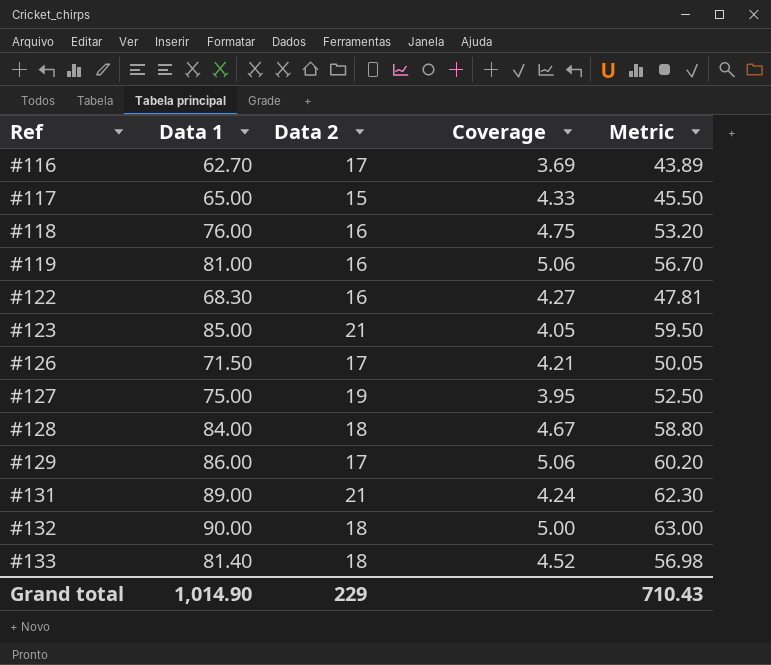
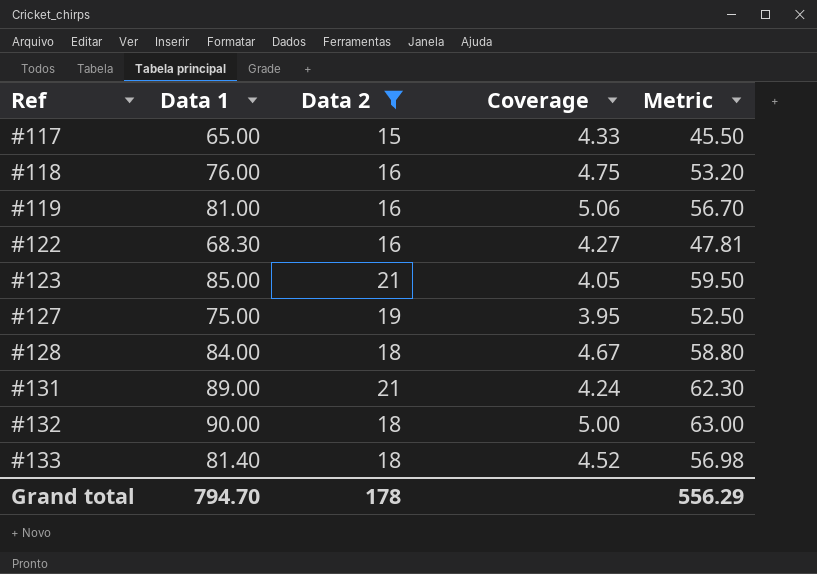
filter: none -> Data 2 != 17
Grand total | Data 1: 1,014.90 -> 794.70
Grand total | Data 2: 229 -> 178
Grand total | Metric: 710.43 -> 556.29

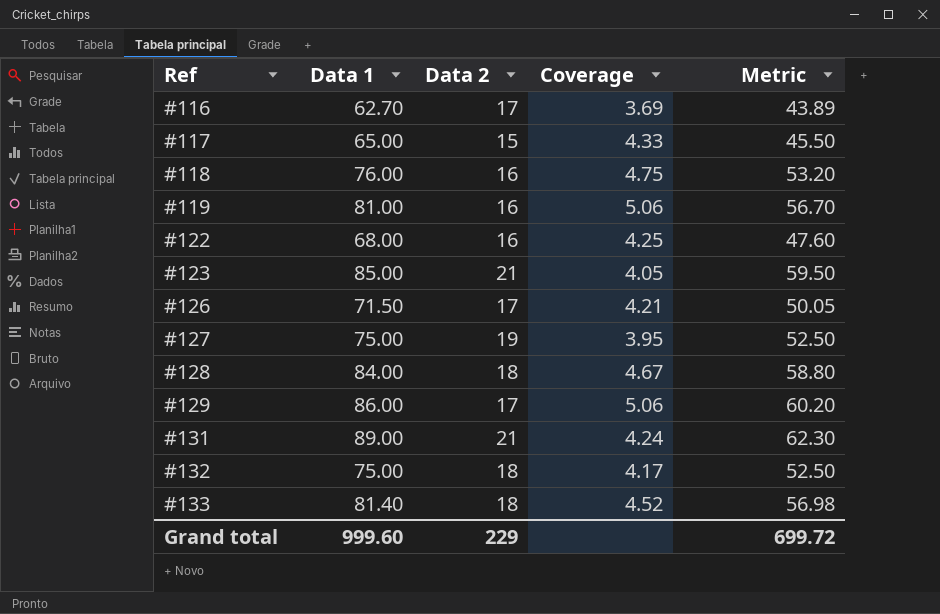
filter: Data 2 != 17 -> none
#122 | Data 1: 68.30 -> 68.00
#122 | Coverage: 4.27 -> 4.25
#122 | Metric: 47.81 -> 47.60
#132 | Data 1: 90.00 -> 75.00
#132 | Coverage: 5.00 -> 4.17
#132 | Metric: 63.00 -> 52.50
Grand total | Data 1: 794.70 -> 999.60
Grand total | Data 2: 178 -> 229
Grand total | Metric: 556.29 -> 699.72

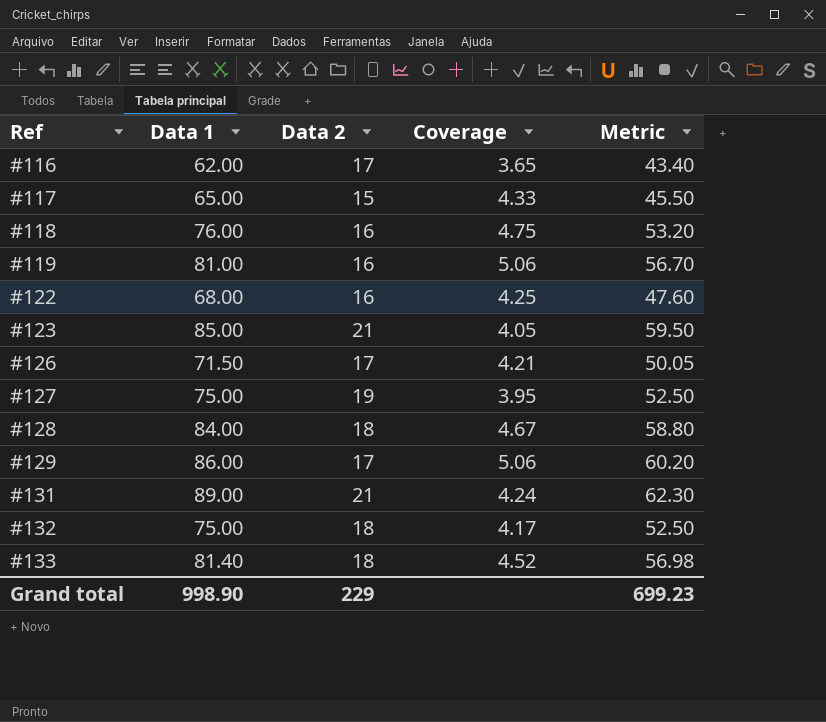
#116 | Data 1: 62.70 -> 62.00
#116 | Coverage: 3.69 -> 3.65
#116 | Metric: 43.89 -> 43.40
Grand total | Data 1: 999.60 -> 998.90
Grand total | Metric: 699.72 -> 699.23

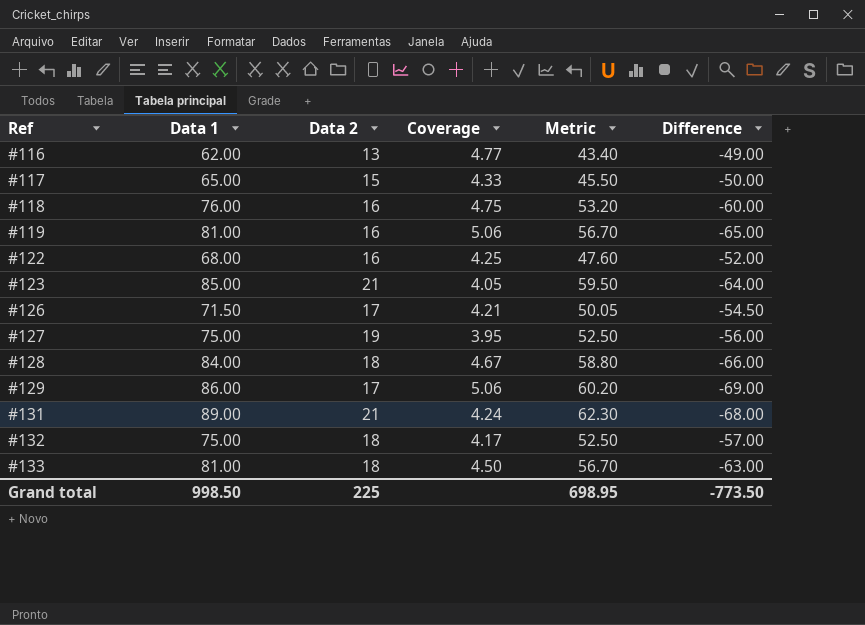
column Difference | formula: none -> [Data 2] - [Data 1]
#116 | Data 2: 17 -> 13
#116 | Coverage: 3.65 -> 4.77
#133 | Data 1: 81.40 -> 81.00
#133 | Coverage: 4.52 -> 4.50
#133 | Metric: 56.98 -> 56.70
Grand total | Data 1: 998.90 -> 998.50
Grand total | Data 2: 229 -> 225
Grand total | Metric: 699.23 -> 698.95

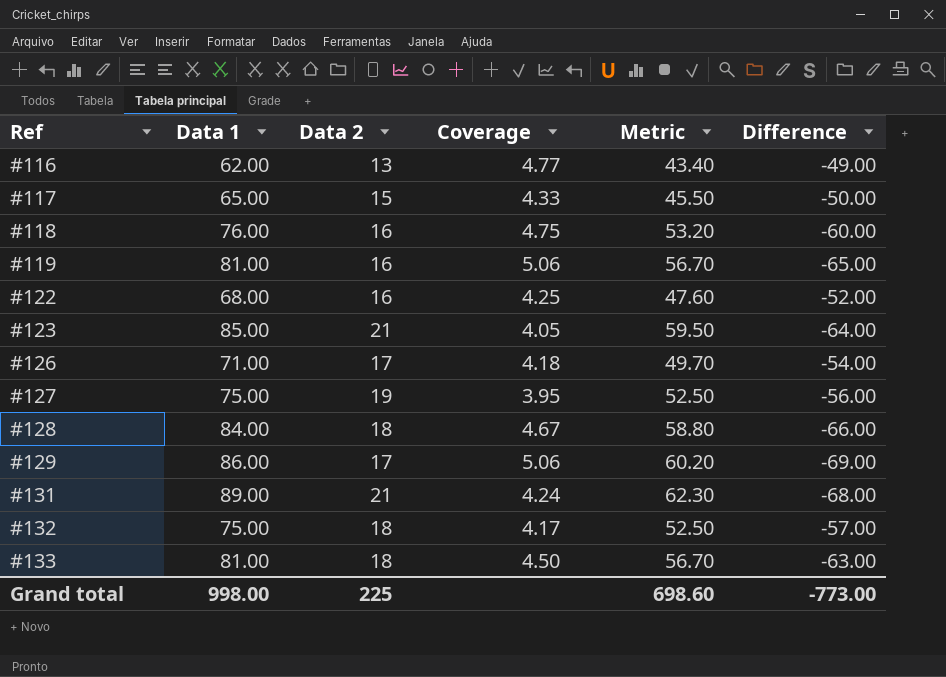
#126 | Data 1: 71.50 -> 71.00
#126 | Coverage: 4.21 -> 4.18
#126 | Metric: 50.05 -> 49.70
#126 | Difference: -54.50 -> -54.00
Grand total | Data 1: 998.50 -> 998.00
Grand total | Metric: 698.95 -> 698.60
Grand total | Difference: -773.50 -> -773.00

